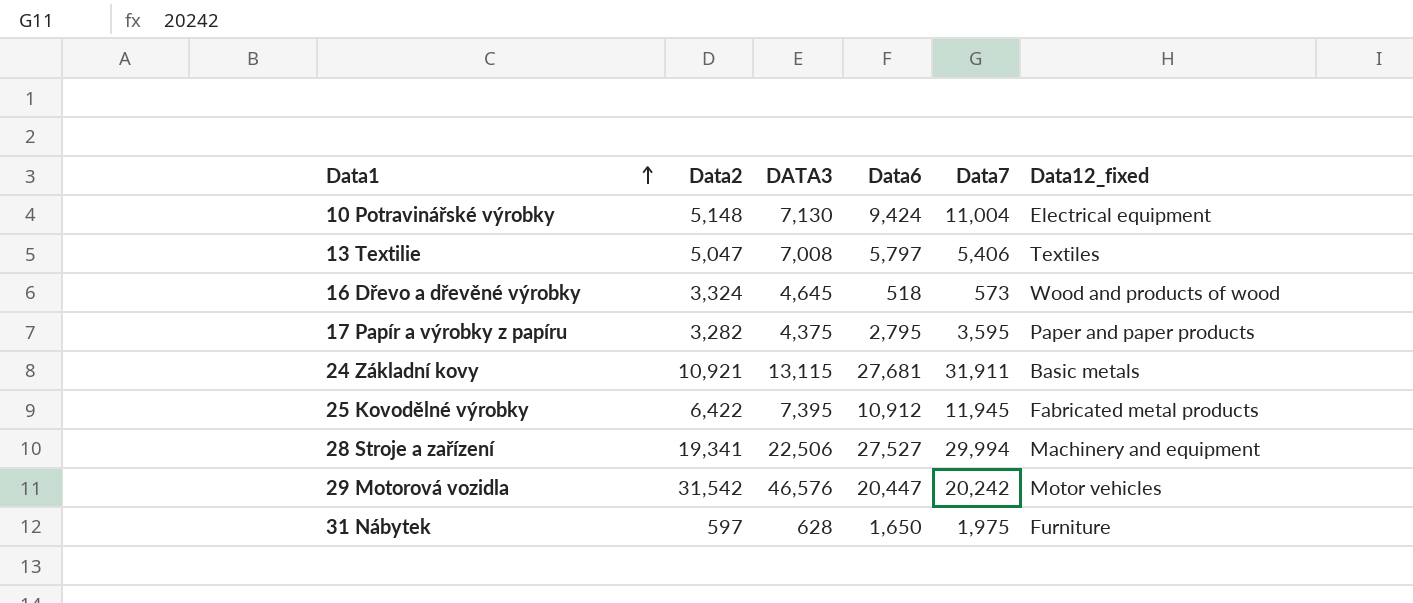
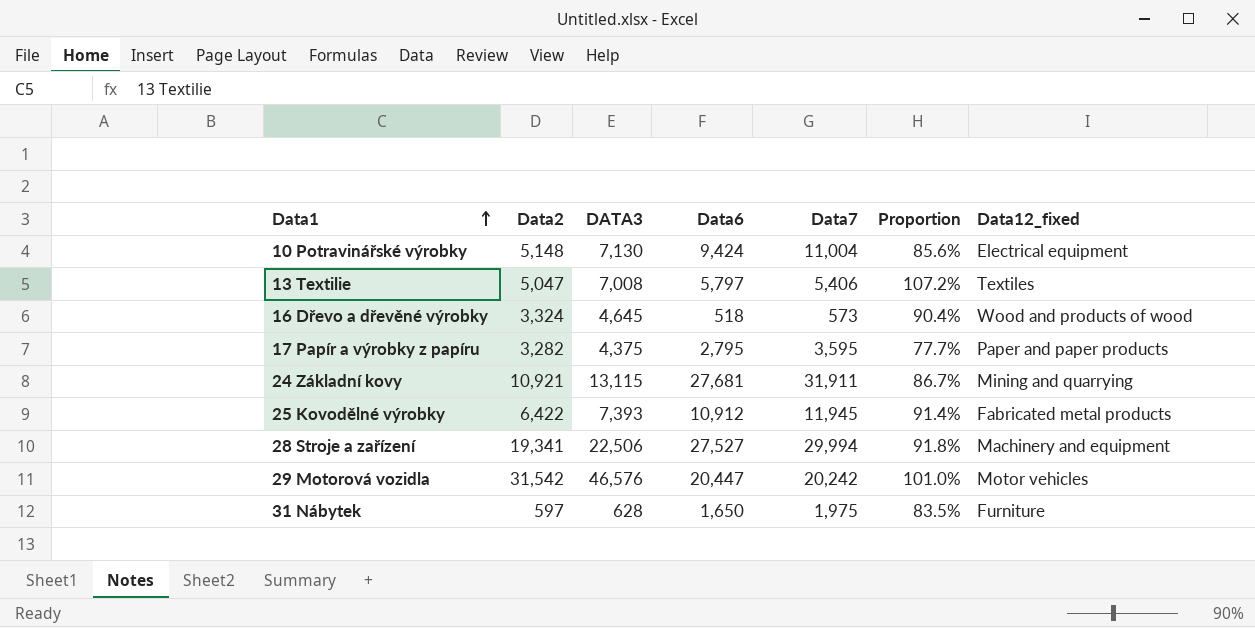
column Proportion | formula: none -> [Data6] / [Data7]
24 Základní kovy | Data12_fixed: Basic metals -> Mining and quarrying
25 Kovodělné výrobky | DATA3: 7,395 -> 7,393

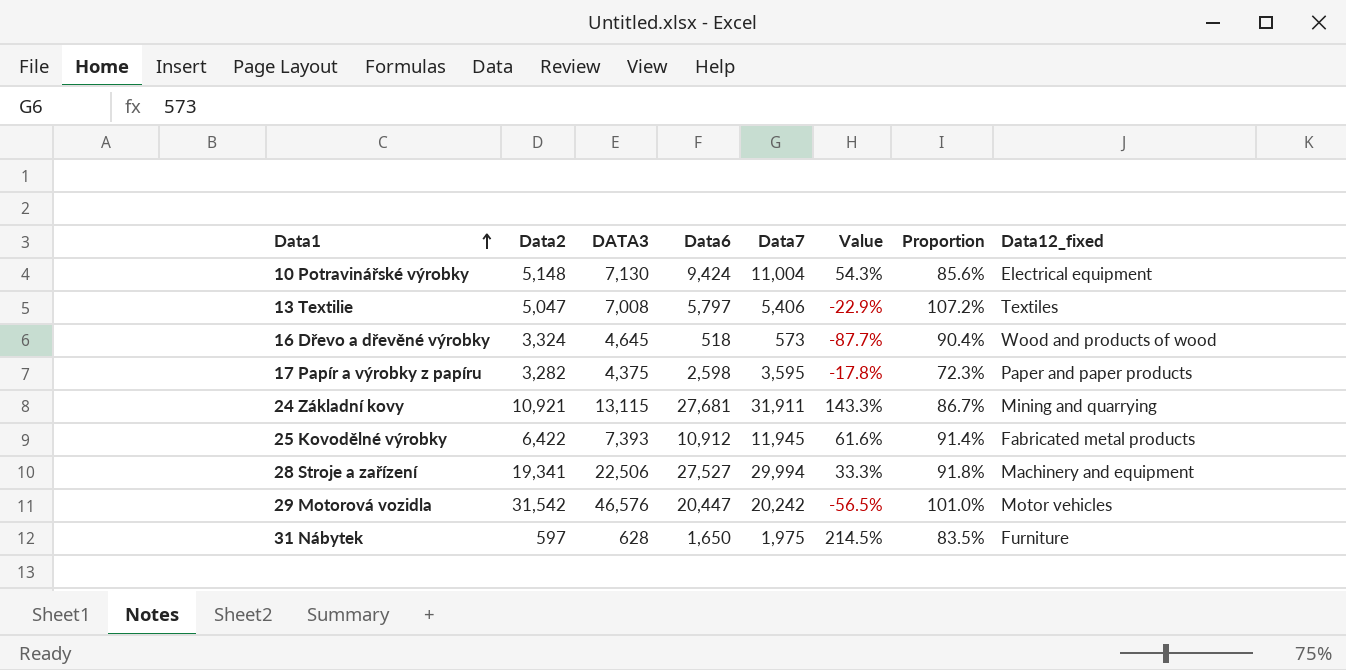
column Value | formula: none -> ([Data7] - [DATA3]) / [DATA3]
17 Papír a výrobky z papíru | Data6: 2,795 -> 2,598
17 Papír a výrobky z papíru | Proportion: 77.7% -> 72.3%

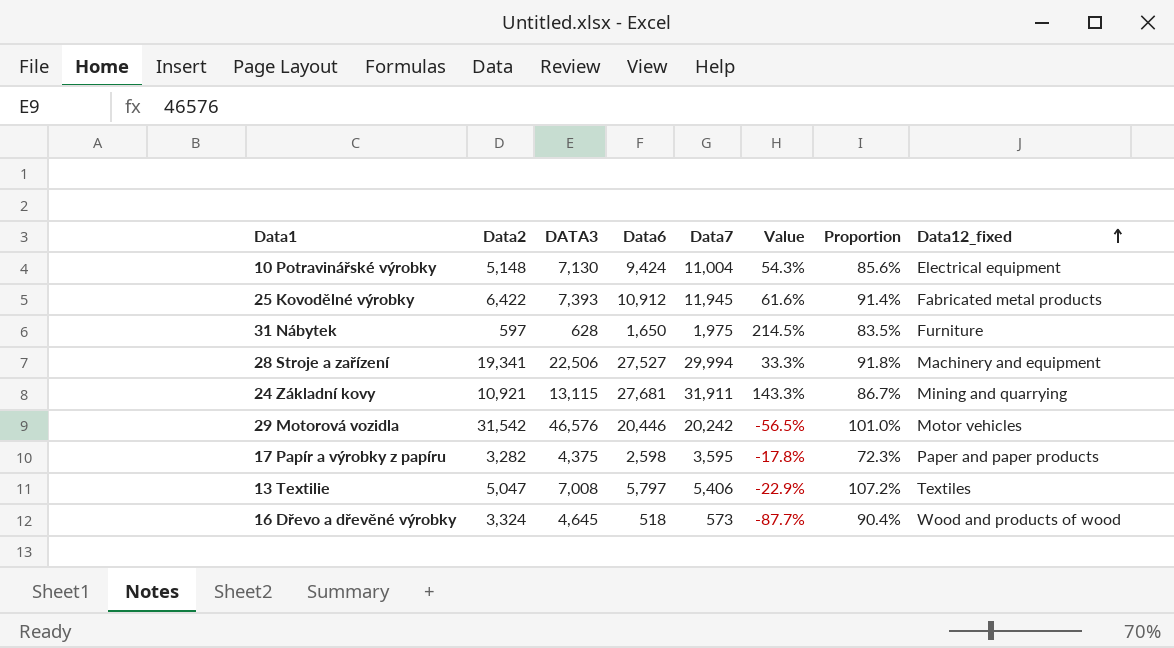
row order: Data1 ascending -> Data12_fixed ascending
29 Motorová vozidla | Data6: 20,447 -> 20,446

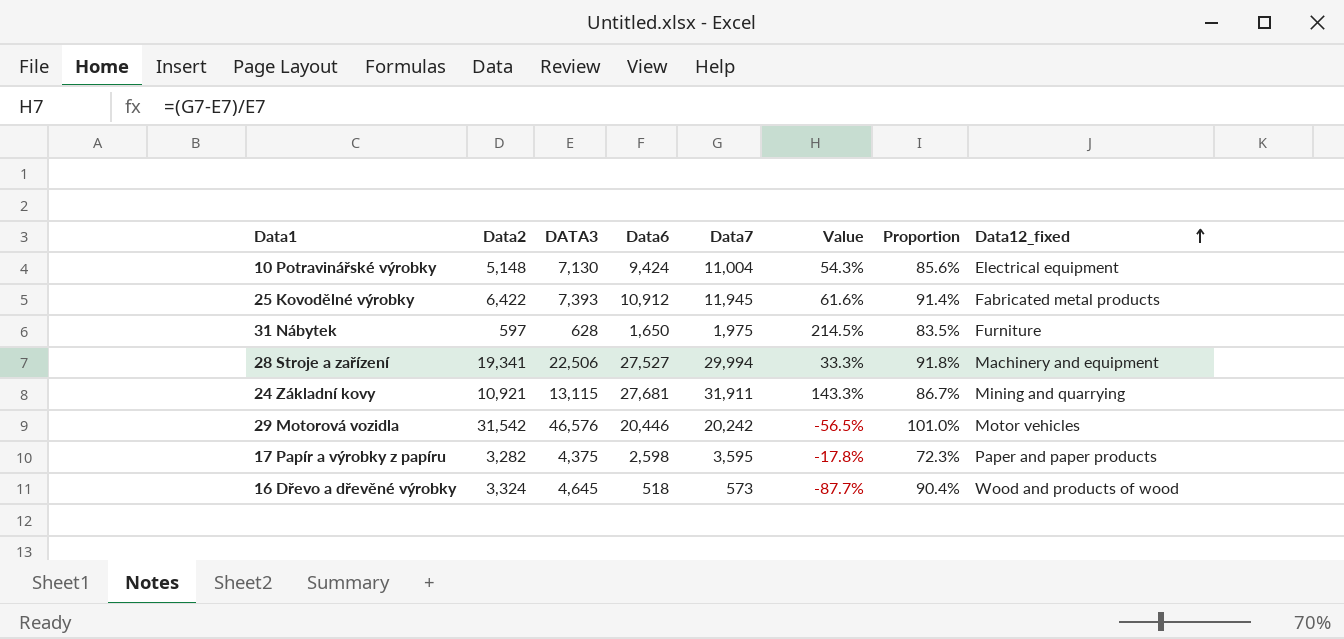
row 13 Textilie: 5,047 | 7,008 | 5,797 | 5,406 | -22.9% | 107.2% | Textiles -> none

